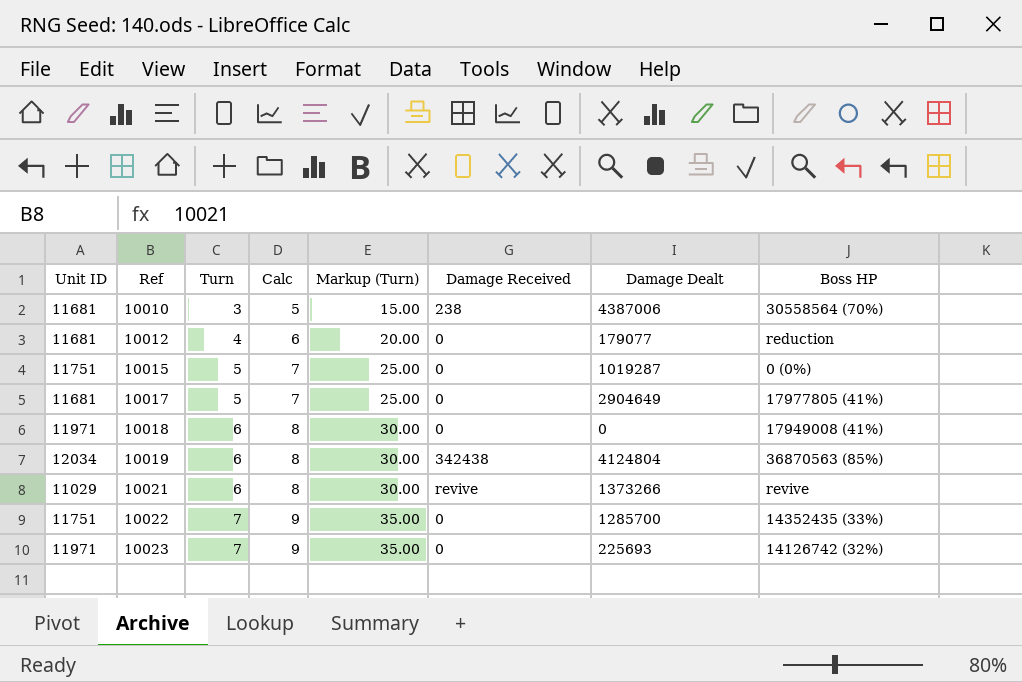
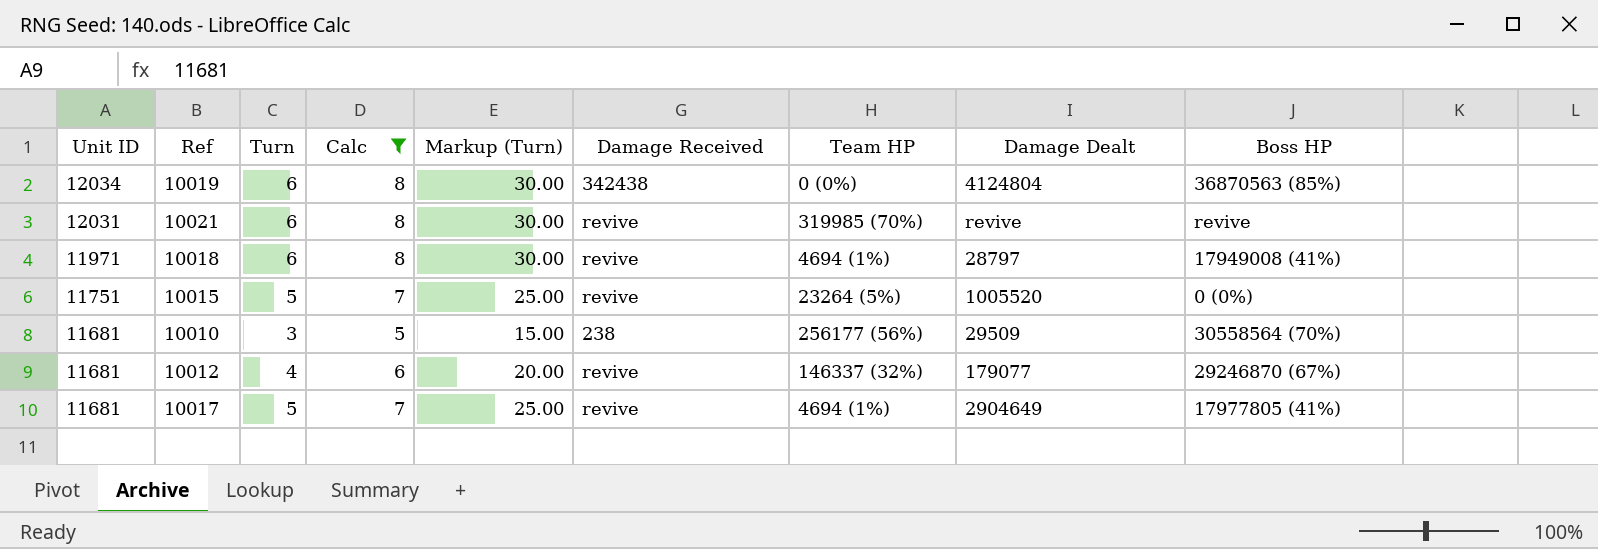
filter: none -> Calc != 9
row order: Ref ascending -> Unit ID descending
column Team HP | position: none -> 7
10021 | Unit ID: 11029 -> 12031
10021 | Damage Dealt: 1373266 -> revive
10018 | Damage Received: 0 -> revive
10018 | Damage Dealt: 0 -> 28797
10015 | Damage Received: 0 -> revive
10015 | Damage Dealt: 1019287 -> 1005520
10010 | Damage Dealt: 4387006 -> 29509
10012 | Damage Received: 0 -> revive
10012 | Boss HP: reduction -> 29246870 (67%)
10017 | Damage Received: 0 -> revive

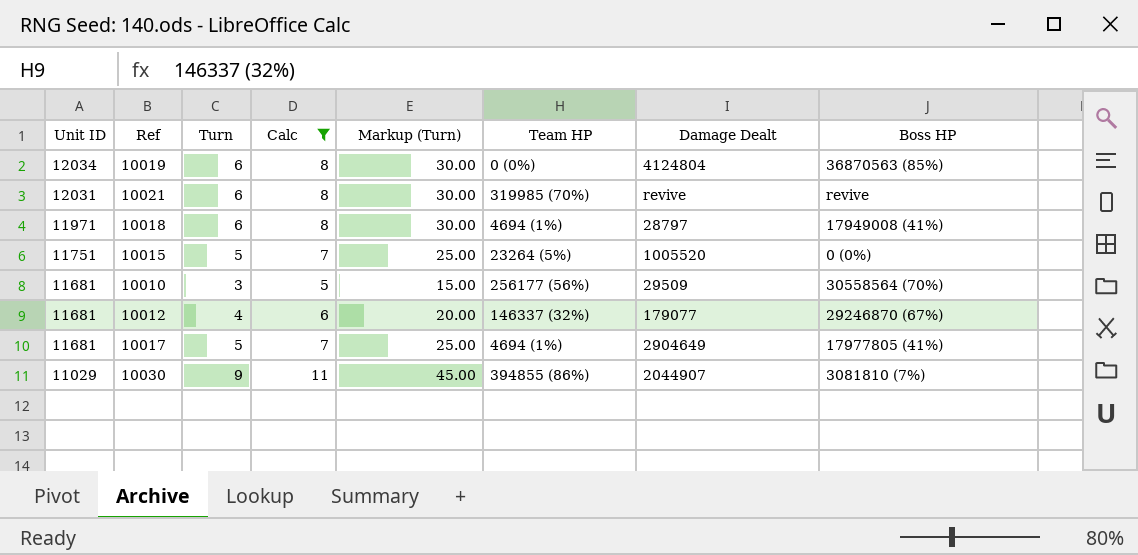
column Damage Received | position: 6 -> none
row 10030: none -> 11029 | 9 | 11 | 45.00 | 394855 (86%) | 2044907 | 3081810 (7%)

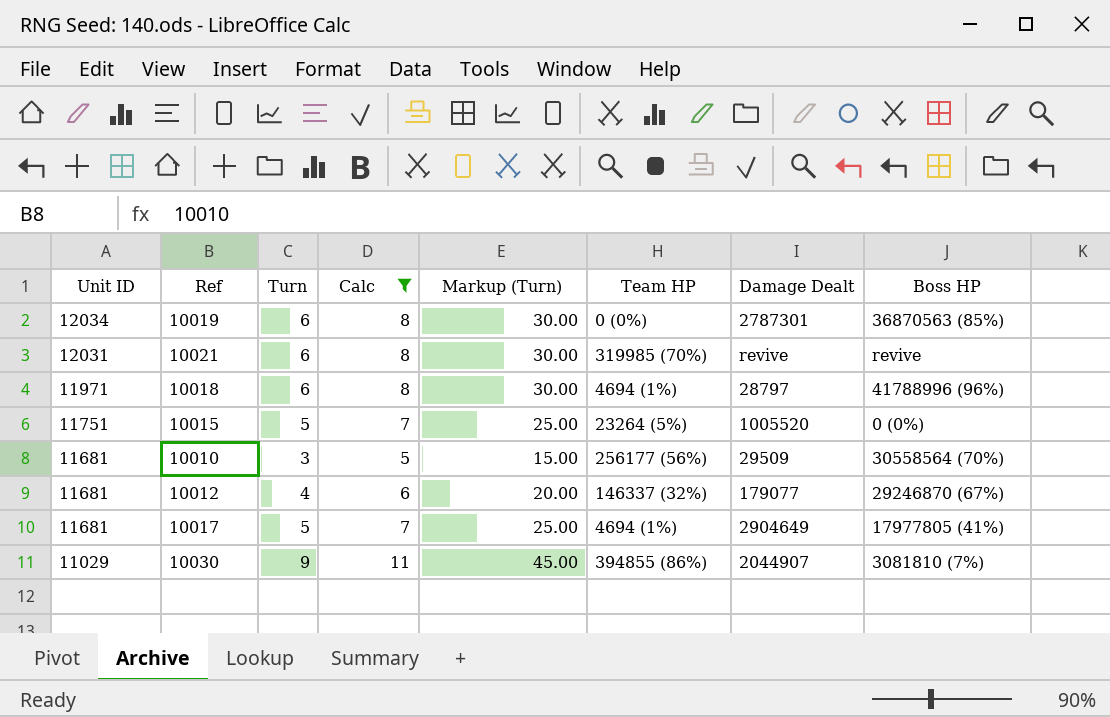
10019 | Damage Dealt: 4124804 -> 2787301
10018 | Boss HP: 17949008 (41%) -> 41788996 (96%)

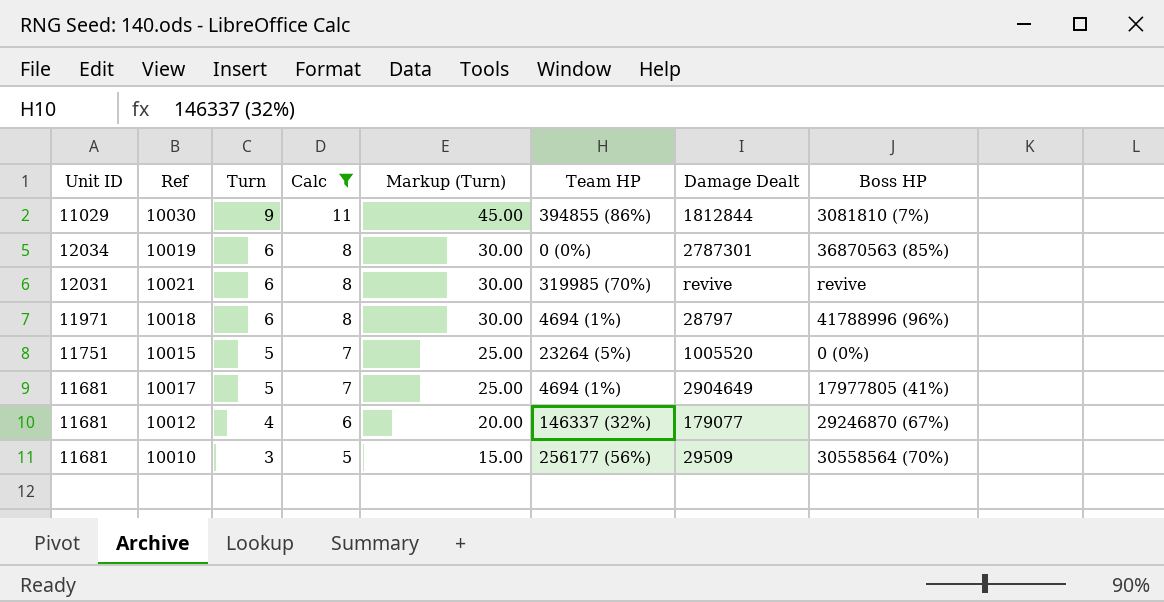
row order: Unit ID descending -> Turn descending
10030 | Damage Dealt: 2044907 -> 1812844

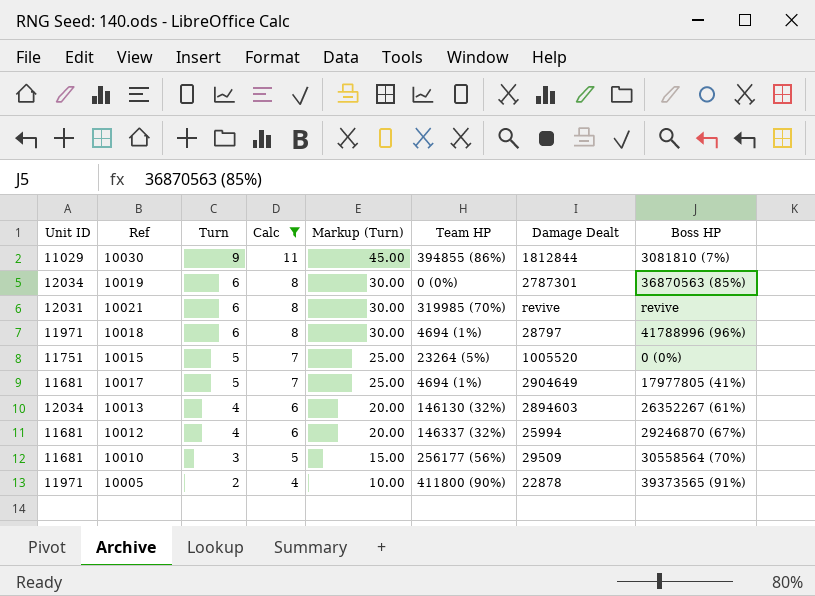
row 10013: none -> 12034 | 4 | 6 | 20.00 | 146130 (32%) | 2894603 | 26352267 (61%)
10012 | Damage Dealt: 179077 -> 25994
row 10005: none -> 11971 | 2 | 4 | 10.00 | 411800 (90%) | 22878 | 39373565 (91%)

